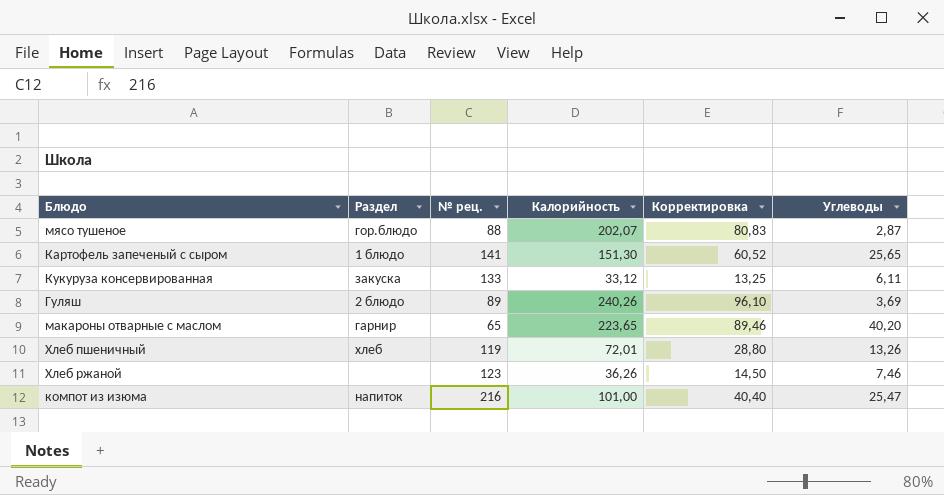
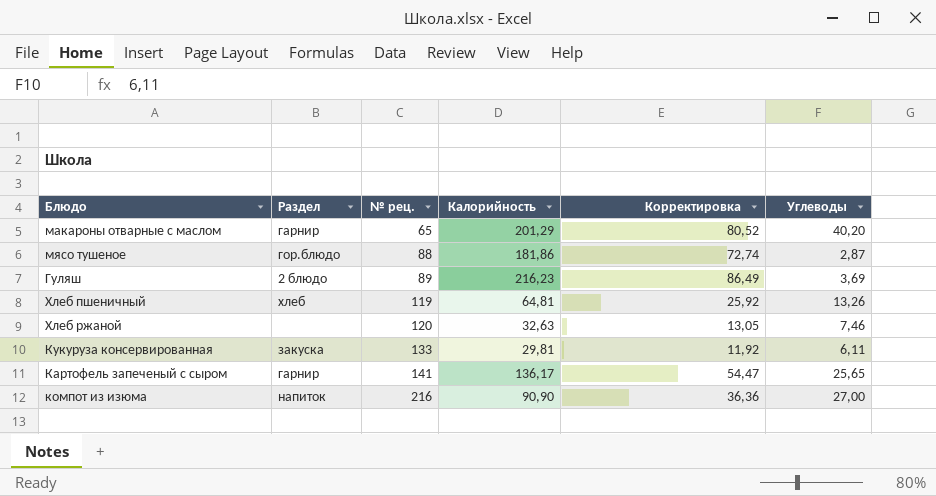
row order: none -> № рец. ascending
макароны отварные с маслом | Калорийность: 223,65 -> 201,29
макароны отварные с маслом | Корректировка: 89,46 -> 80,52
мясо тушеное | Калорийность: 202,07 -> 181,86
мясо тушеное | Корректировка: 80,83 -> 72,74
Гуляш | Калорийность: 240,26 -> 216,23
Гуляш | Корректировка: 96,10 -> 86,49
Хлеб пшеничный | Калорийность: 72,01 -> 64,81
Хлеб пшеничный | Корректировка: 28,80 -> 25,92
Хлеб ржаной | № рец.: 123 -> 120
Хлеб ржаной | Калорийность: 36,26 -> 32,63
Хлеб ржаной | Корректировка: 14,50 -> 13,05
Кукуруза консервированная | Калорийность: 33,12 -> 29,81
Кукуруза консервированная | Корректировка: 13,25 -> 11,92
Картофель запеченый с сыром | Раздел: 1 блюдо -> гарнир
Картофель запеченый с сыром | Калорийность: 151,30 -> 136,17
Картофель запеченый с сыром | Корректировка: 60,52 -> 54,47
компот из изюма | Калорийность: 101,00 -> 90,90
компот из изюма | Корректировка: 40,40 -> 36,36
компот из изюма | Углеводы: 25,47 -> 27,00

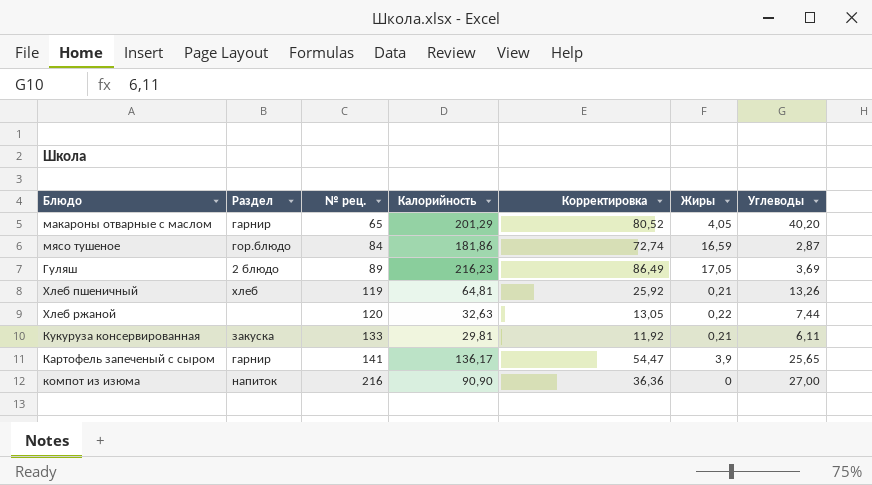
column Жиры | position: none -> 6
мясо тушеное | № рец.: 88 -> 84
Хлеб ржаной | Углеводы: 7,46 -> 7,44

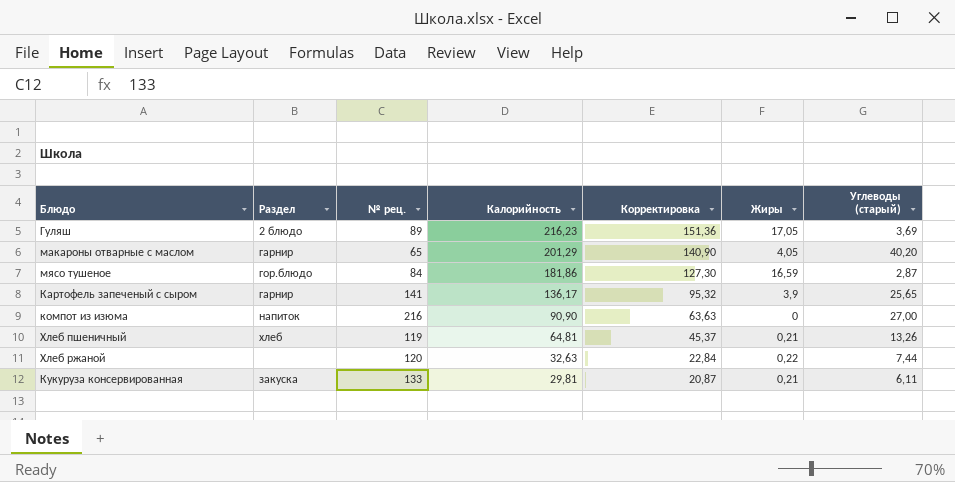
row order: № рец. ascending -> Калорийность descending
column Корректировка | formula: [Калорийность] * 0,4 -> [Калорийность] * 0,7
column name: Углеводы -> Углеводы (старый)

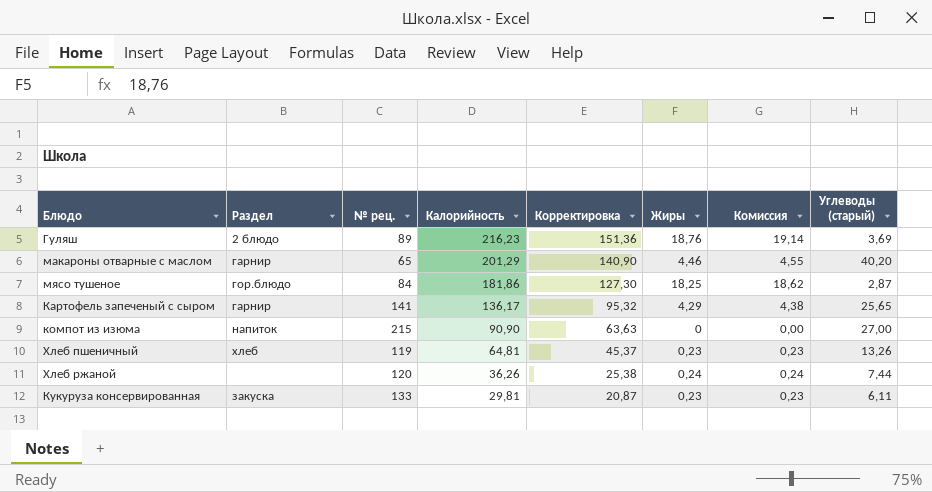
column Комиссия | formula: none -> [Жиры] * 1,02
Гуляш | Жиры: 17,05 -> 18,76
макароны отварные с маслом | Жиры: 4,05 -> 4,46
мясо тушеное | Жиры: 16,59 -> 18,25
Картофель запеченый с сыром | Жиры: 3,9 -> 4,29
компот из изюма | № рец.: 216 -> 215
Хлеб пшеничный | Жиры: 0,21 -> 0,23
Хлеб ржаной | Калорийность: 32,63 -> 36,26
Хлеб ржаной | Корректировка: 22,84 -> 25,38
Хлеб ржаной | Жиры: 0,22 -> 0,24
Кукуруза консервированная | Жиры: 0,21 -> 0,23

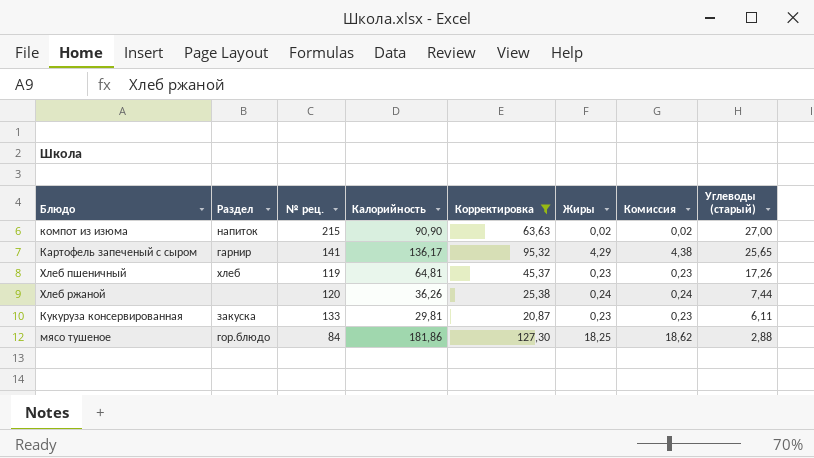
filter: none -> Корректировка <= 127,30
row order: Калорийность descending -> Углеводы (старый) descending
компот из изюма | Жиры: 0 -> 0,02
компот из изюма | Комиссия: 0,00 -> 0,02
Хлеб пшеничный | Углеводы (старый): 13,26 -> 17,26
мясо тушеное | Углеводы (старый): 2,87 -> 2,88

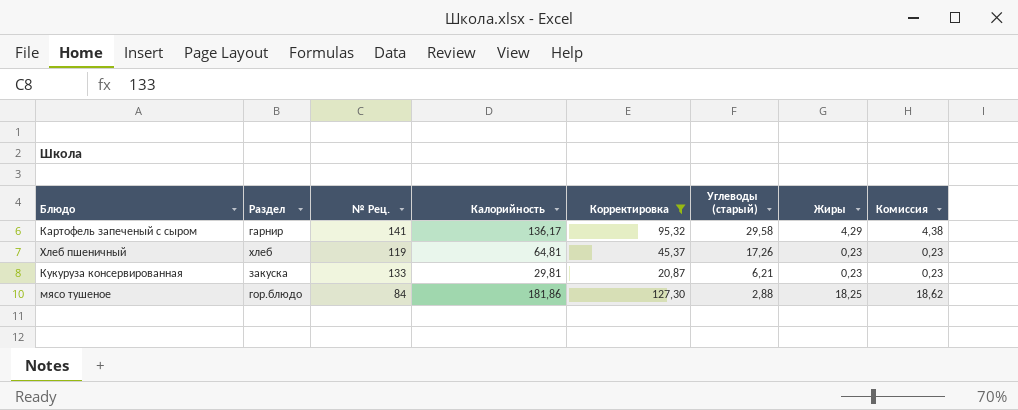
column name: № рец. -> № Рец.
column Углеводы (старый) | position: 8 -> 6
row компот из изюма: напиток | 215 | 90,90 | 63,63 | 0,02 | 0,02 | 27,00 -> none
row Хлеб ржаной: none | 120 | 36,26 | 25,38 | 0,24 | 0,24 | 7,44 -> none
Картофель запеченый с сыром | Углеводы (старый): 25,65 -> 29,58
Кукуруза консервированная | Углеводы (старый): 6,11 -> 6,21

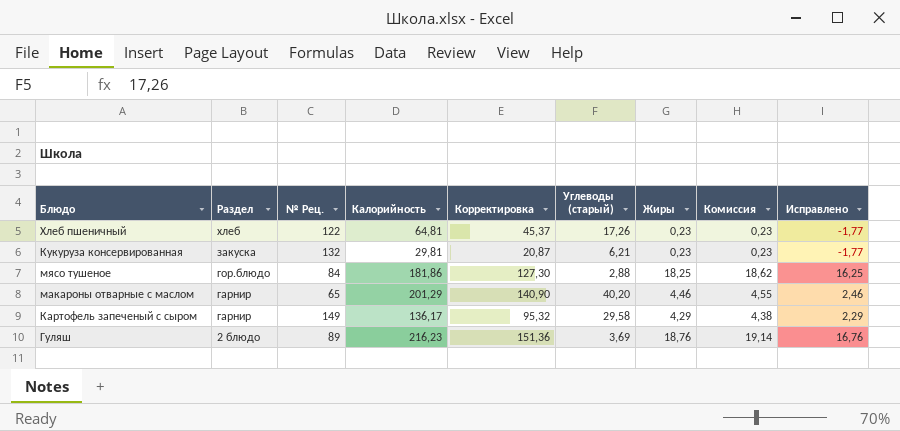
filter: Корректировка <= 127,30 -> none
row order: Углеводы (старый) descending -> Раздел descending
column Исправлено | formula: none -> [Жиры] - 2
Хлеб пшеничный | № Рец.: 119 -> 122
Кукуруза консервированная | № Рец.: 133 -> 132
Картофель запеченый с сыром | № Рец.: 141 -> 149

